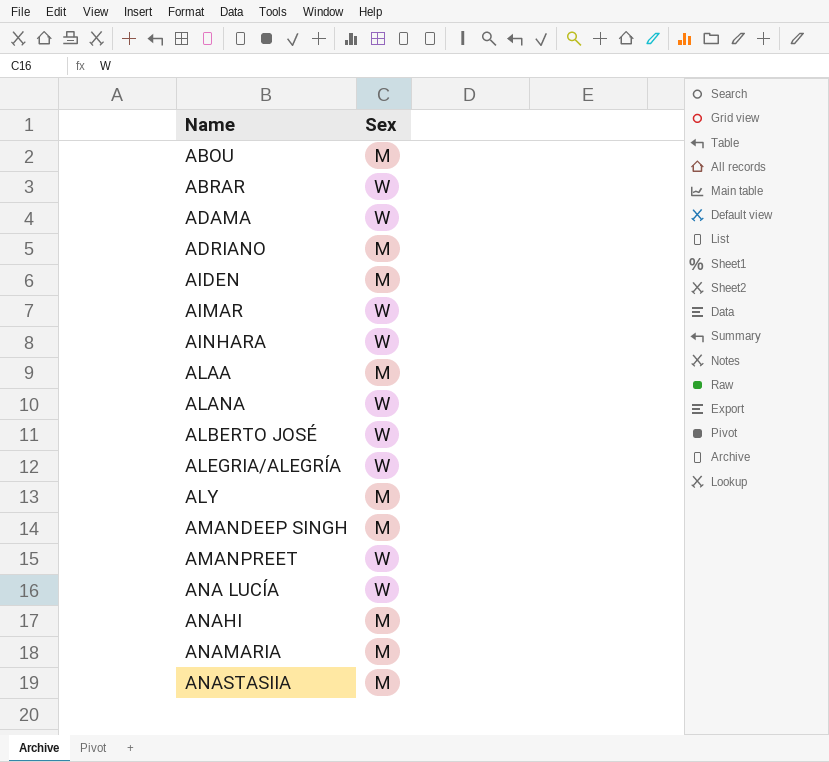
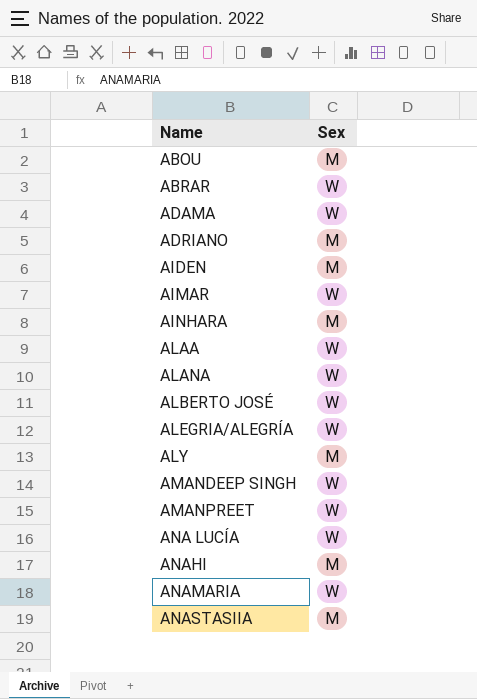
AINHARA | Sex: W -> M
ALAA | Sex: M -> W
AMANDEEP SINGH | Sex: M -> W
ANAMARIA | Sex: M -> W

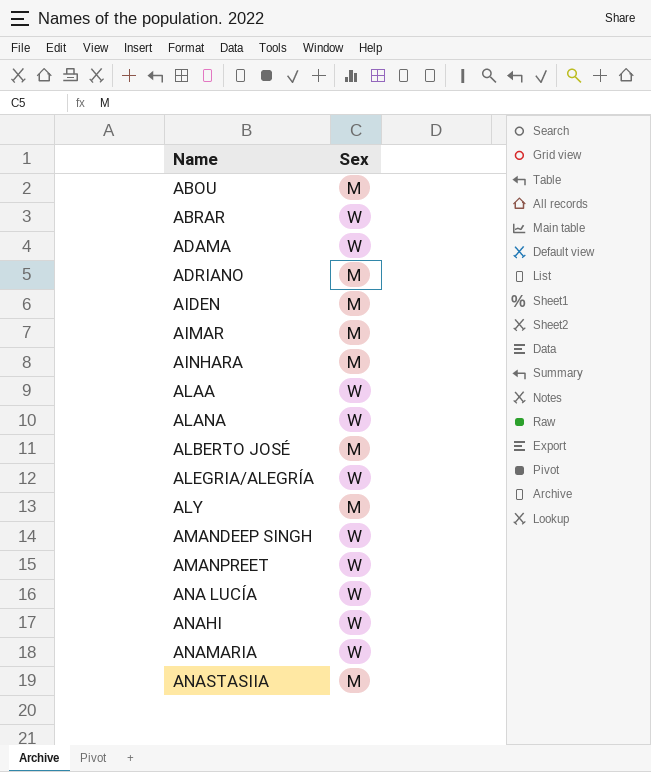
AIMAR | Sex: W -> M
ALBERTO JOSÉ | Sex: W -> M
ANAHI | Sex: M -> W

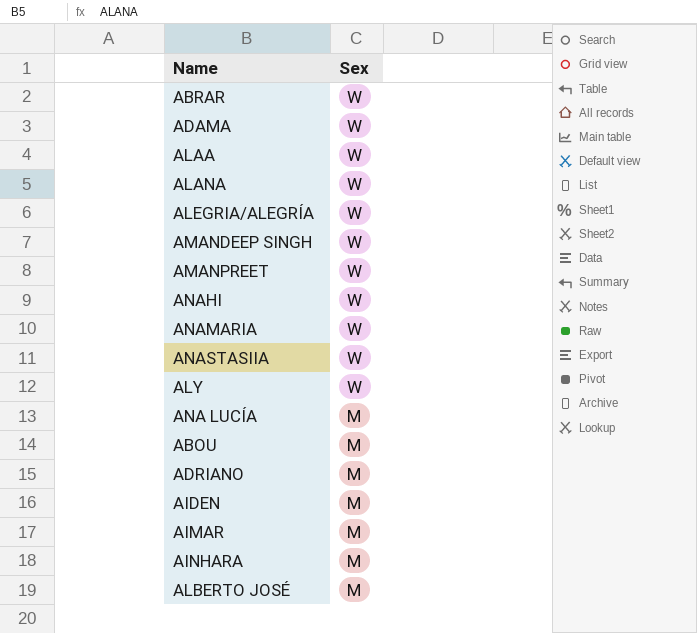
row order: Name ascending -> Sex descending
ANASTASIIA | Sex: M -> W
ALY | Sex: M -> W
ANA LUCÍA | Sex: W -> M

